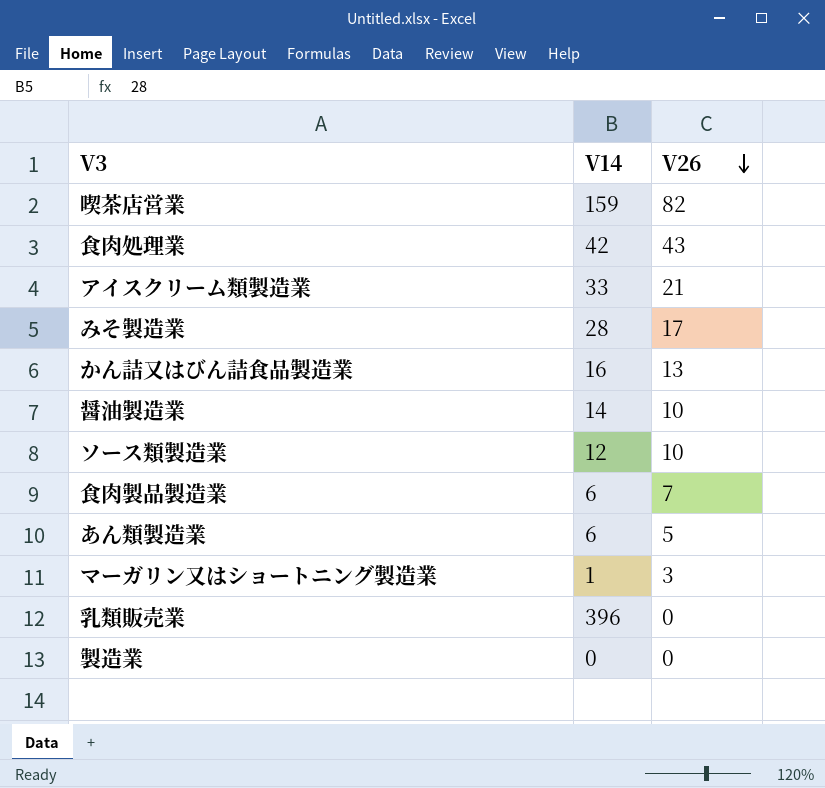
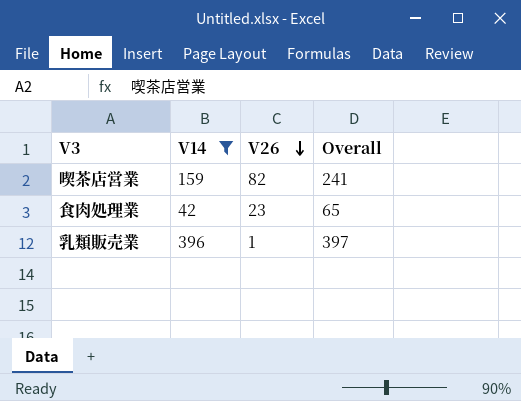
filter: none -> V14 >= 42
column Overall | formula: none -> [V14] + [V26]
食肉処理業 | V26: 43 -> 23
乳類販売業 | V26: 0 -> 1

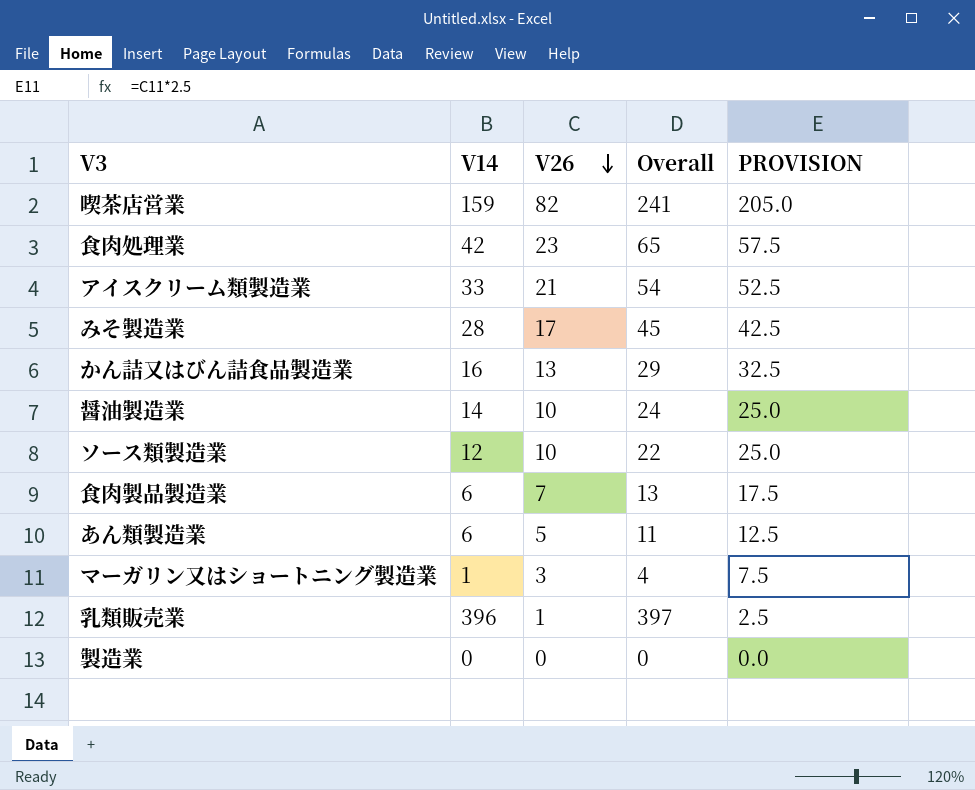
filter: V14 >= 42 -> none
column PROVISION | formula: none -> [V26] * 2.5

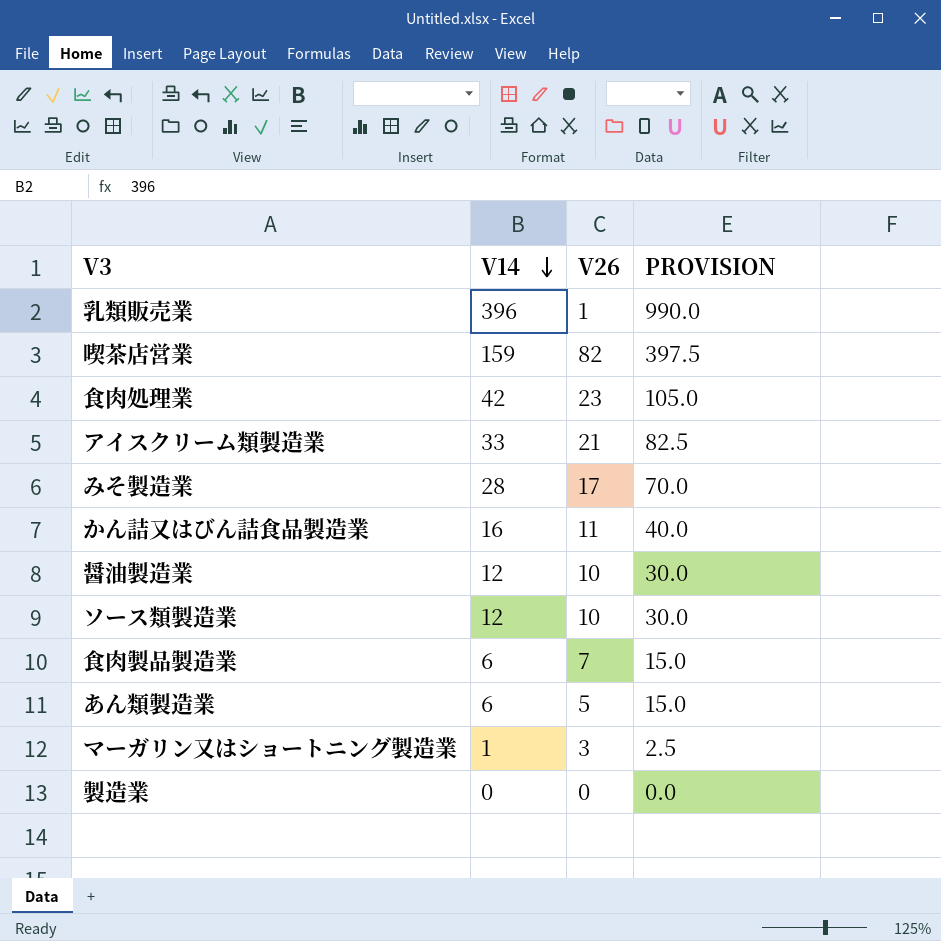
row order: V26 descending -> V14 descending
column Overall | formula: [V14] + [V26] -> none
column PROVISION | formula: [V26] * 2.5 -> [V14] * 2.5
かん詰又はびん詰食品製造業 | V26: 13 -> 11
醤油製造業 | V14: 14 -> 12

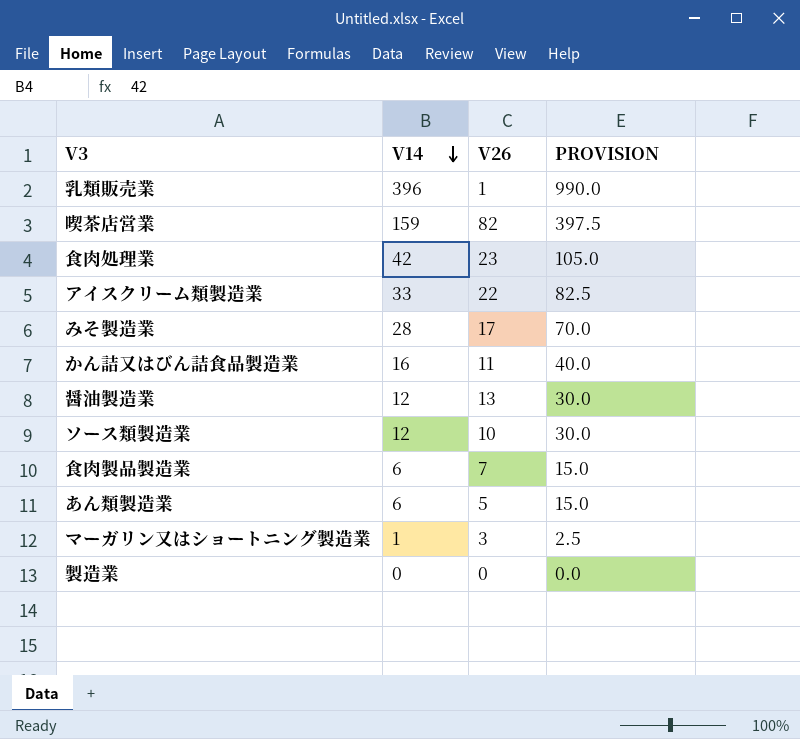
アイスクリーム類製造業 | V26: 21 -> 22
醤油製造業 | V26: 10 -> 13

